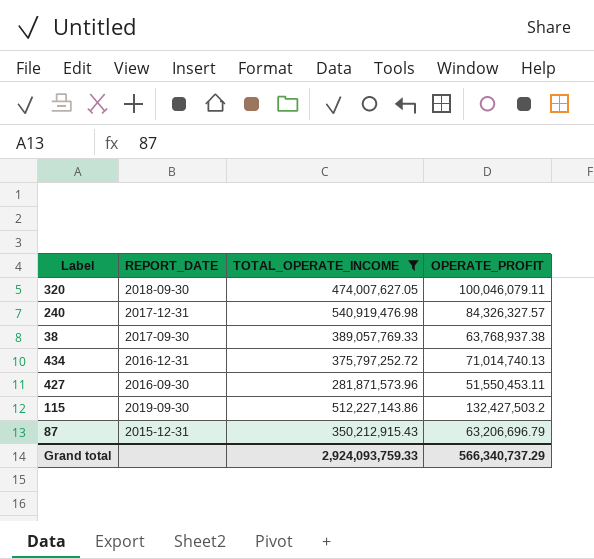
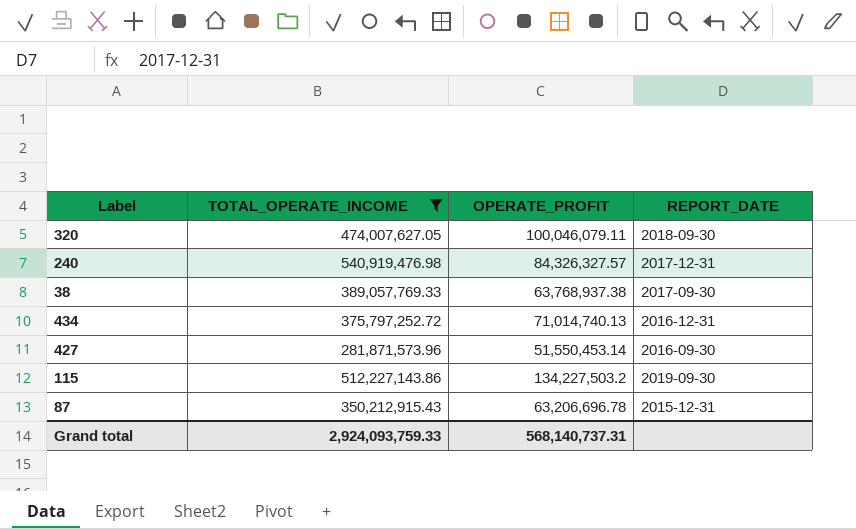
column REPORT_DATE | position: 2 -> 4
427 | OPERATE_PROFIT: 51,550,453.11 -> 51,550,453.14
115 | OPERATE_PROFIT: 132,427,503.2 -> 134,227,503.2
87 | OPERATE_PROFIT: 63,206,696.79 -> 63,206,696.78
Grand total | OPERATE_PROFIT: 566,340,737.29 -> 568,140,737.31

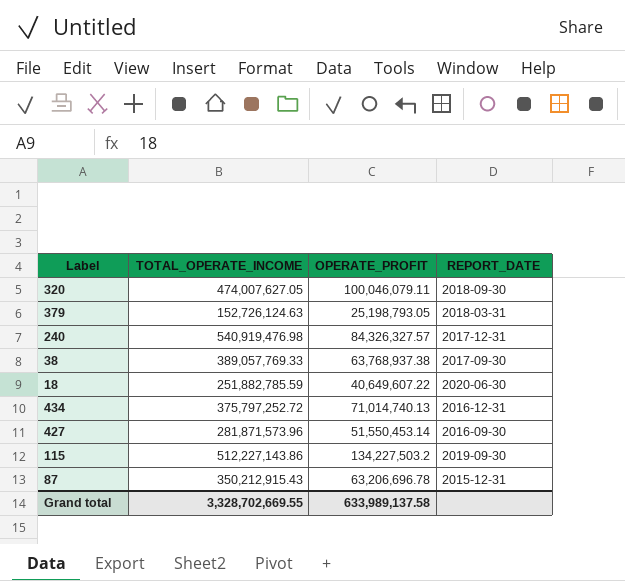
filter: TOTAL_OPERATE_INCOME >= 281,871,573.96 -> none
Grand total | TOTAL_OPERATE_INCOME: 2,924,093,759.33 -> 3,328,702,669.55
Grand total | OPERATE_PROFIT: 568,140,737.31 -> 633,989,137.58

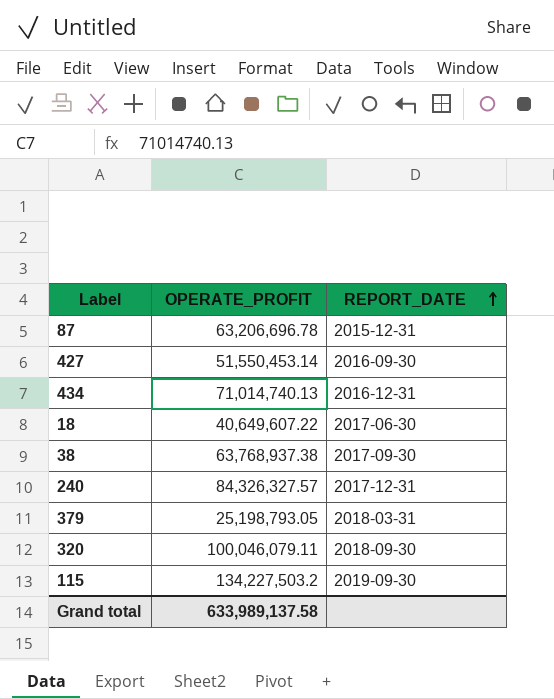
row order: none -> REPORT_DATE ascending
column TOTAL_OPERATE_INCOME | position: 2 -> none
18 | REPORT_DATE: 2020-06-30 -> 2017-06-30

